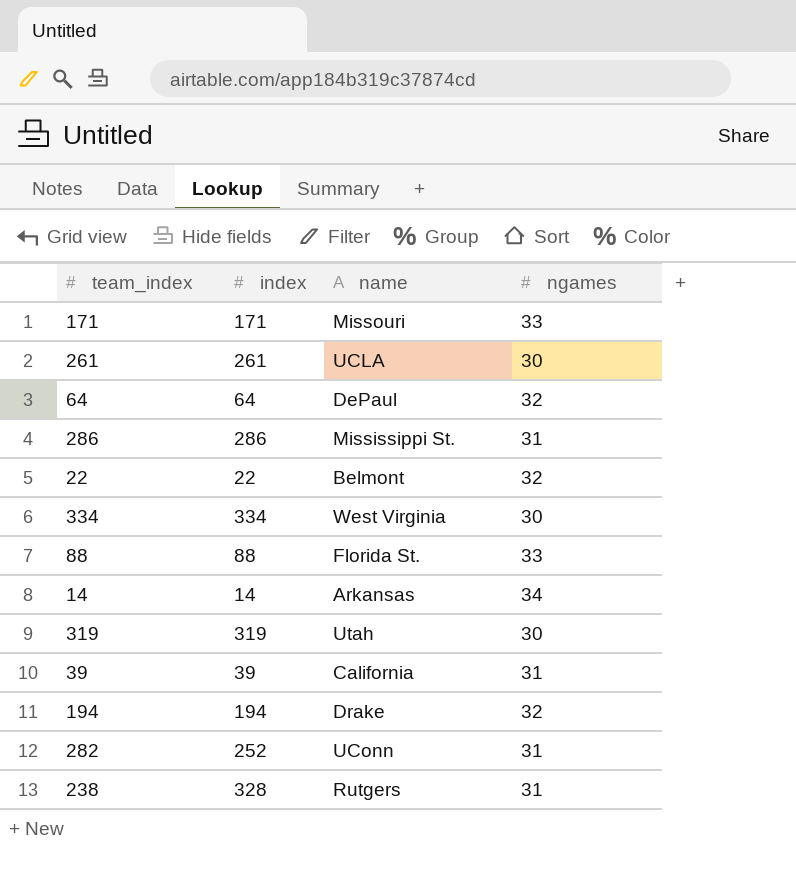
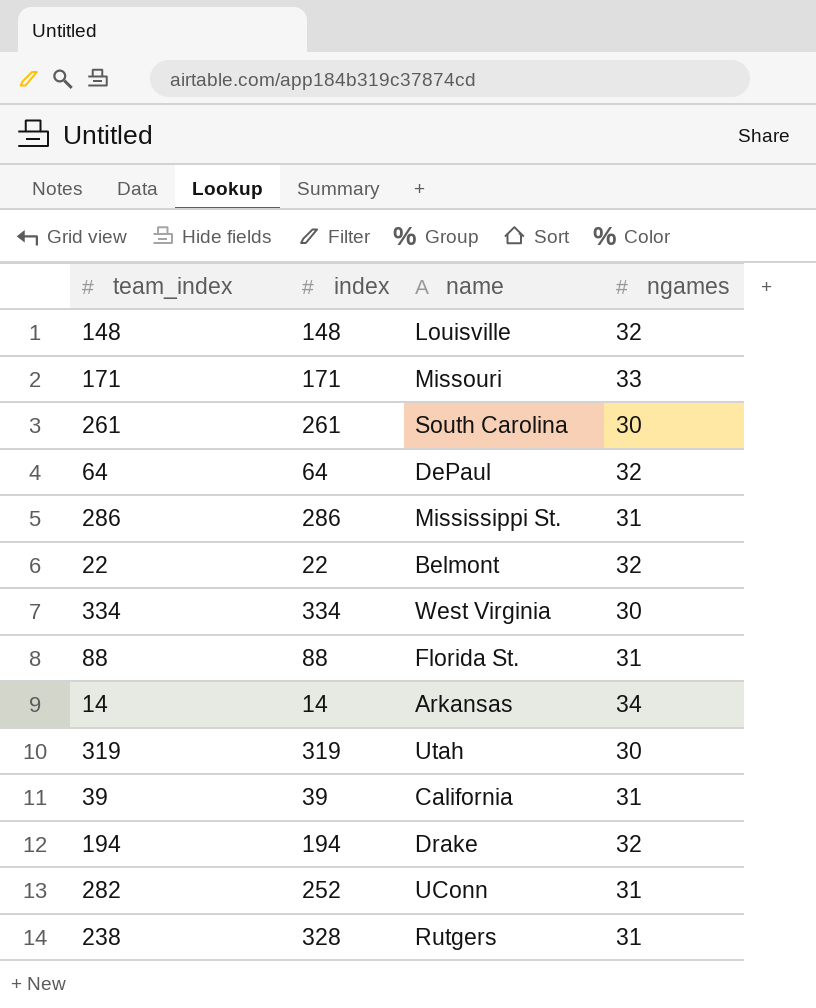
row 148: none -> 148 | Louisville | 32
261 | name: UCLA -> South Carolina
88 | ngames: 33 -> 31

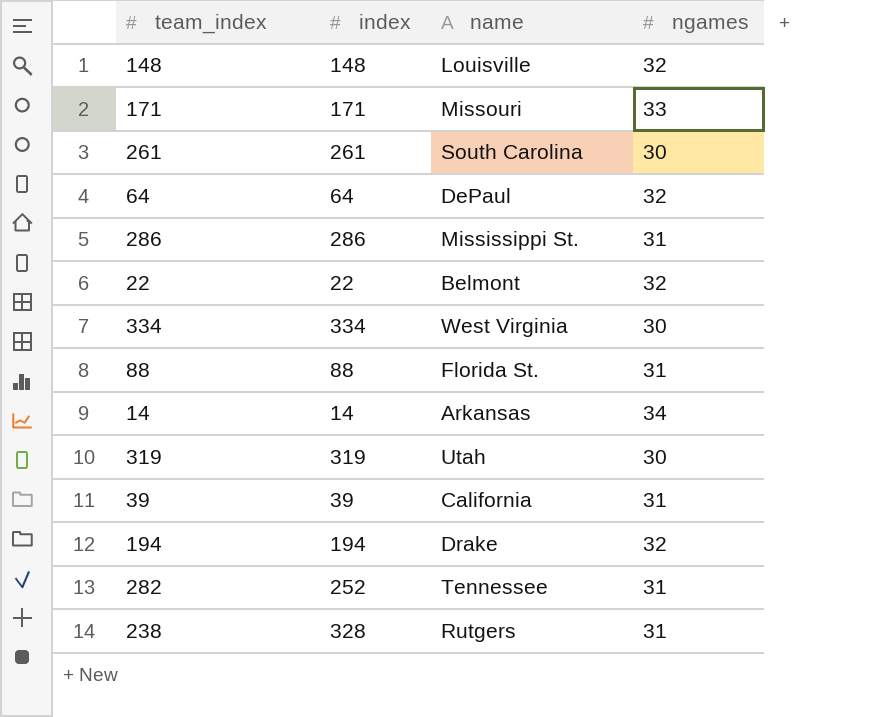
282 | name: UConn -> Tennessee

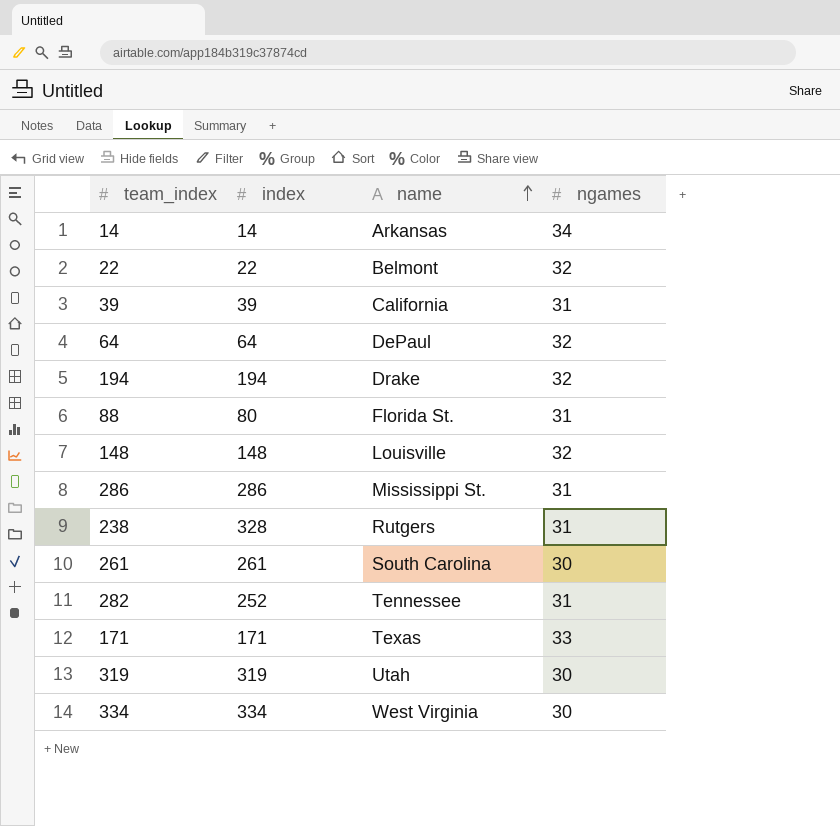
row order: none -> name ascending
88 | index: 88 -> 80
171 | name: Missouri -> Texas

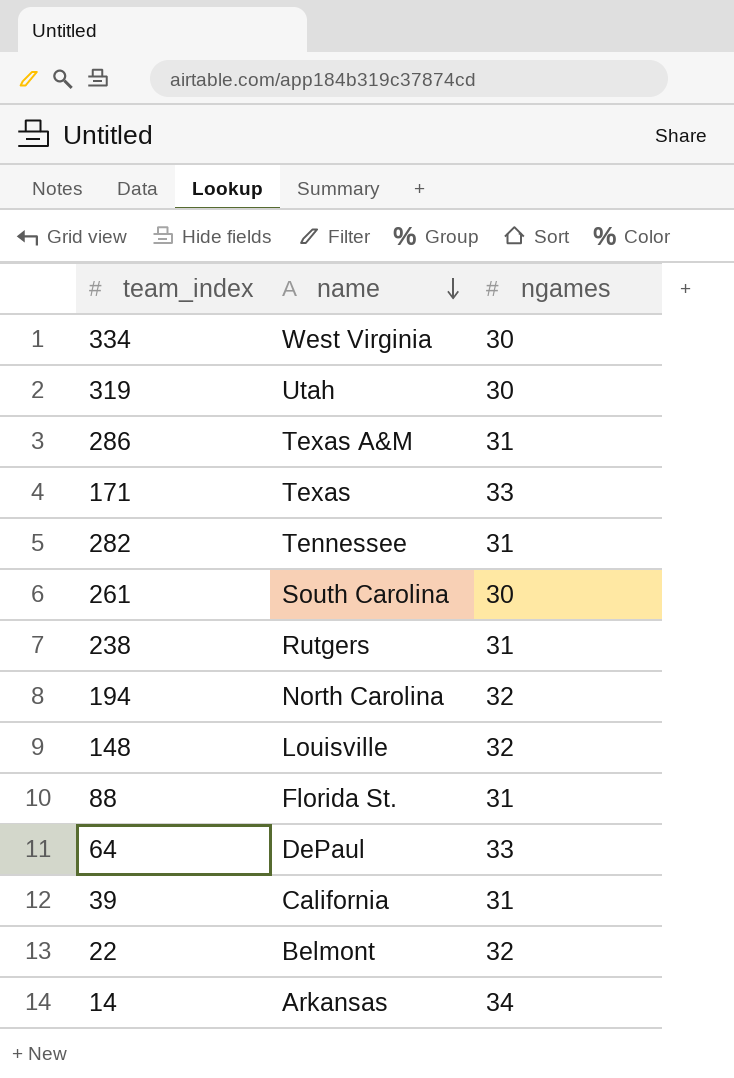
row order: name ascending -> name descending
column index | position: 2 -> none
286 | name: Mississippi St. -> Texas A&M
194 | name: Drake -> North Carolina
64 | ngames: 32 -> 33

